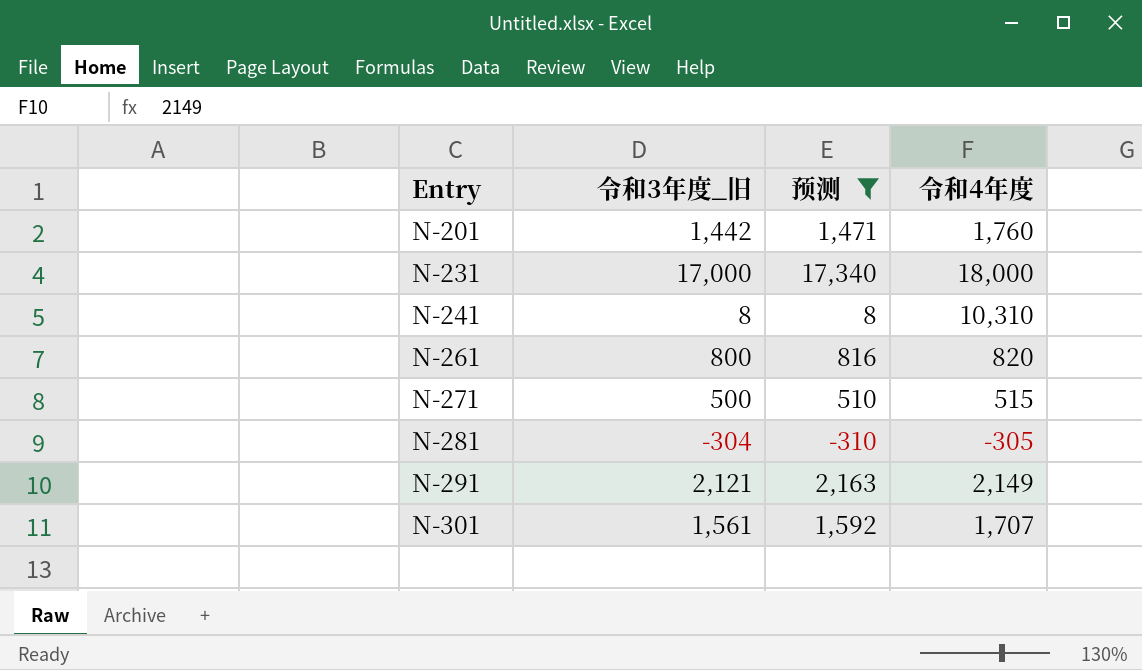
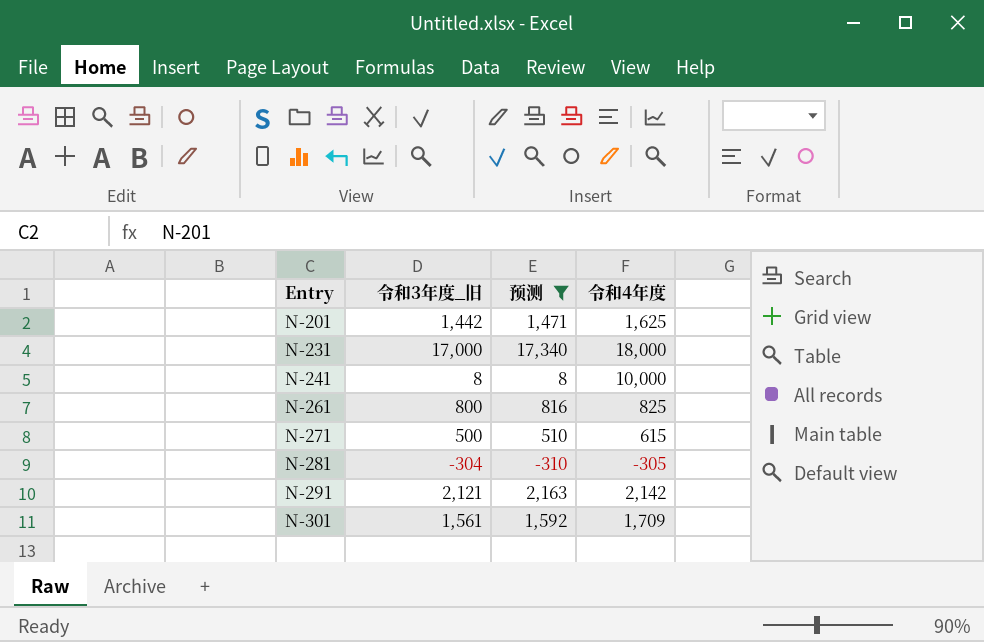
N-201 | 令和4年度: 1,760 -> 1,625
N-241 | 令和4年度: 10,310 -> 10,000
N-261 | 令和4年度: 820 -> 825
N-271 | 令和4年度: 515 -> 615
N-291 | 令和4年度: 2,149 -> 2,142
N-301 | 令和4年度: 1,707 -> 1,709

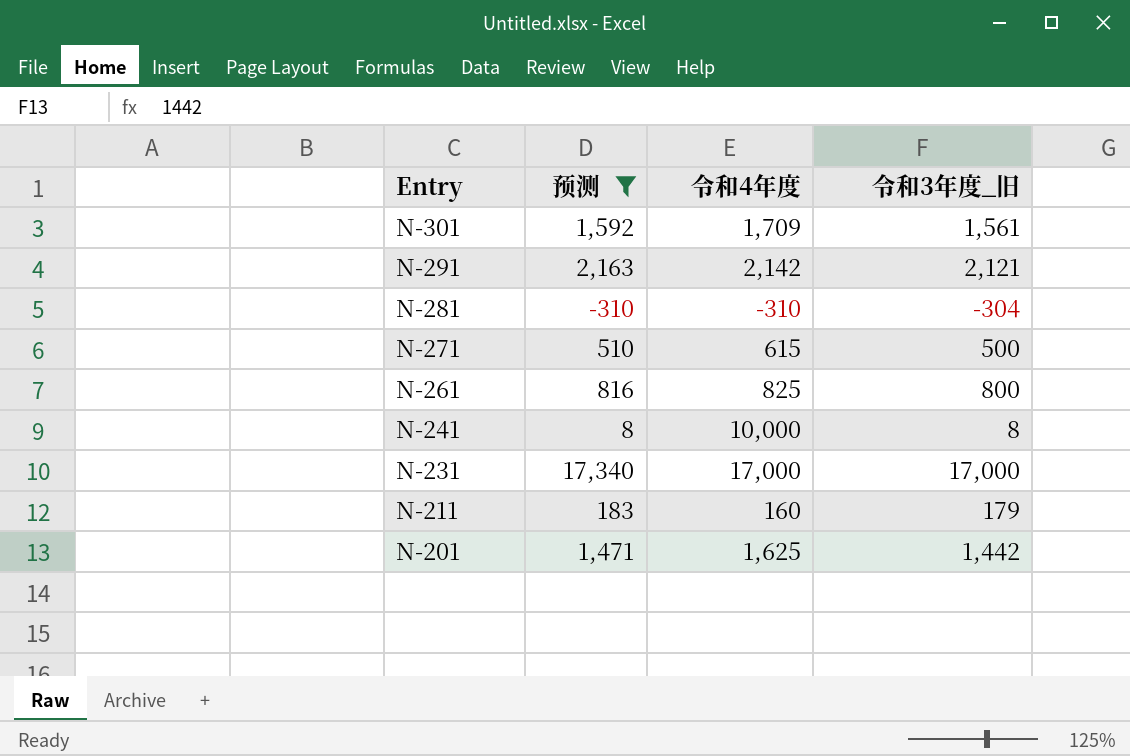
row order: Entry ascending -> Entry descending
column 令和3年度_旧 | position: 2 -> 4
N-281 | 令和4年度: -305 -> -310
N-231 | 令和4年度: 18,000 -> 17,000
row N-211: none -> 183 | 160 | 179

